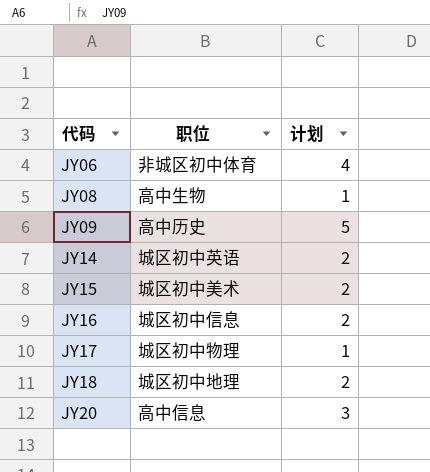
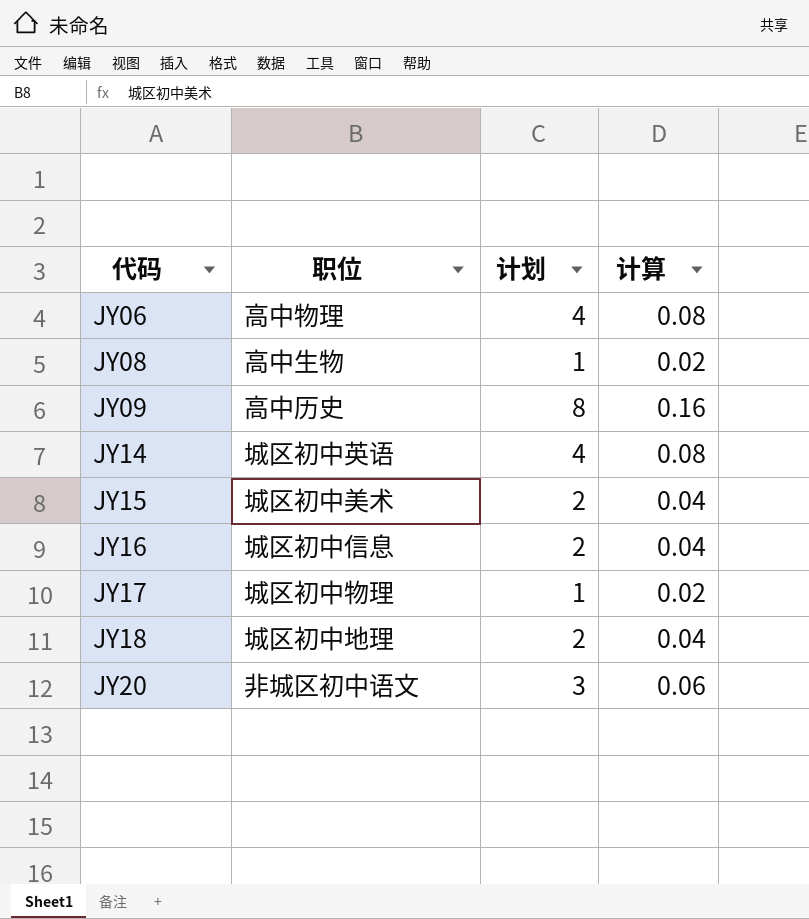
column 计算 | formula: none -> [计划] * 0.02
JY06 | 职位: 非城区初中体育 -> 高中物理
JY09 | 计划: 5 -> 8
JY14 | 计划: 2 -> 4
JY20 | 职位: 高中信息 -> 非城区初中语文

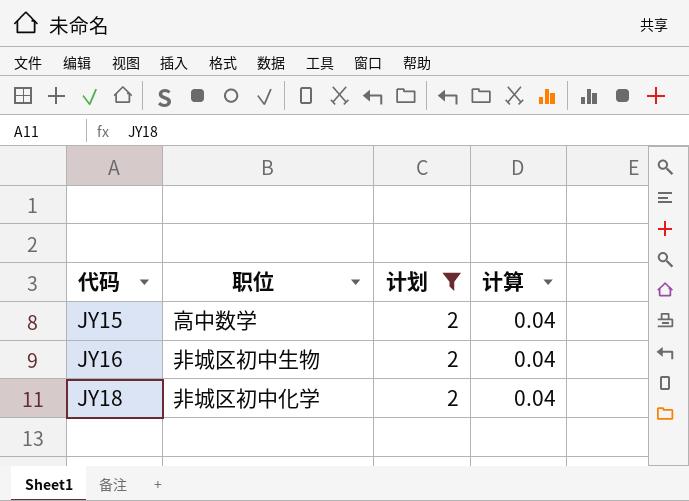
filter: none -> 计划 = 2
JY15 | 职位: 城区初中美术 -> 高中数学
JY16 | 职位: 城区初中信息 -> 非城区初中生物
JY18 | 职位: 城区初中地理 -> 非城区初中化学

